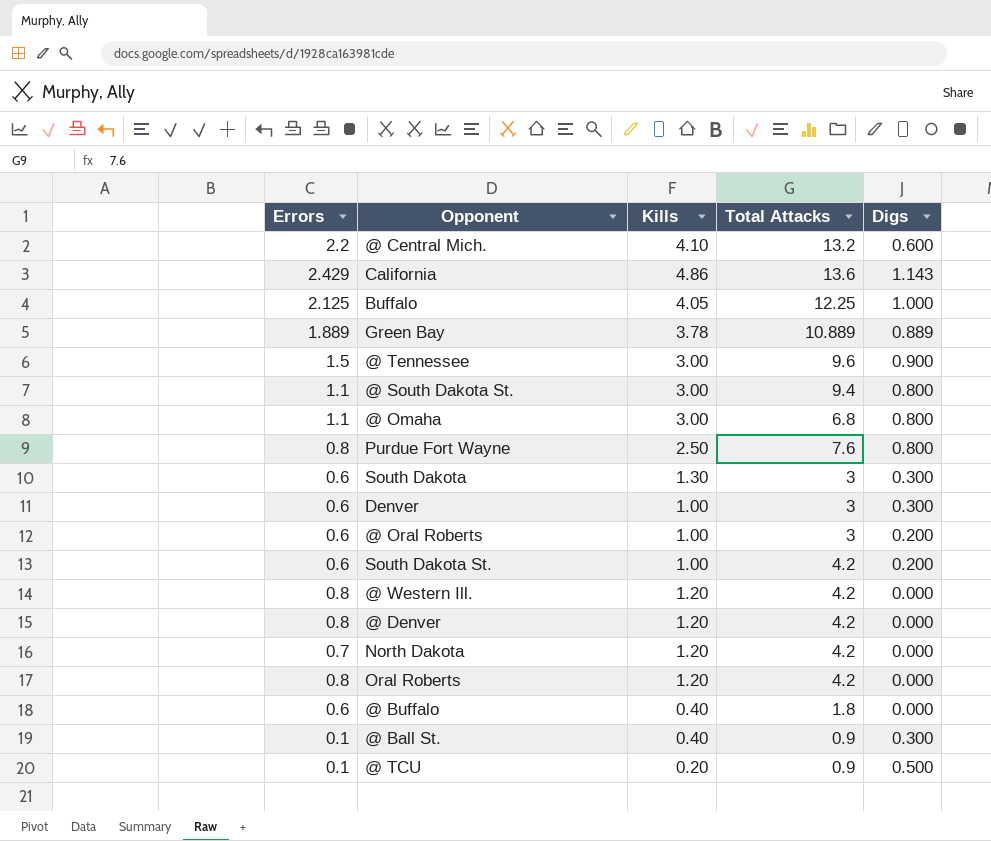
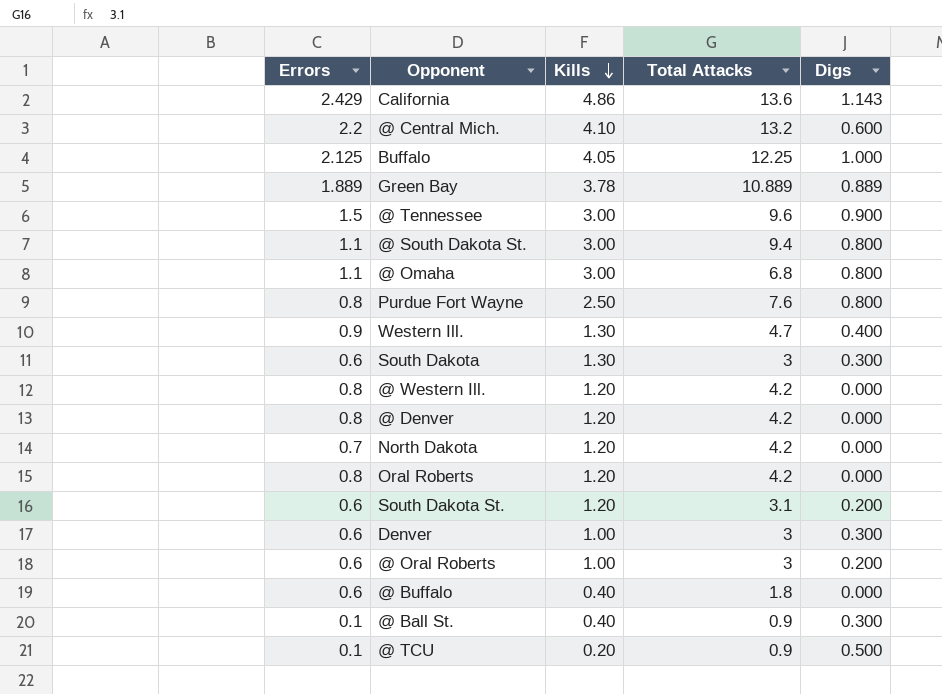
row order: none -> Kills descending
row Western Ill.: none -> 0.9 | 1.30 | 4.7 | 0.400
South Dakota St. | Kills: 1.00 -> 1.20
South Dakota St. | Total Attacks: 4.2 -> 3.1

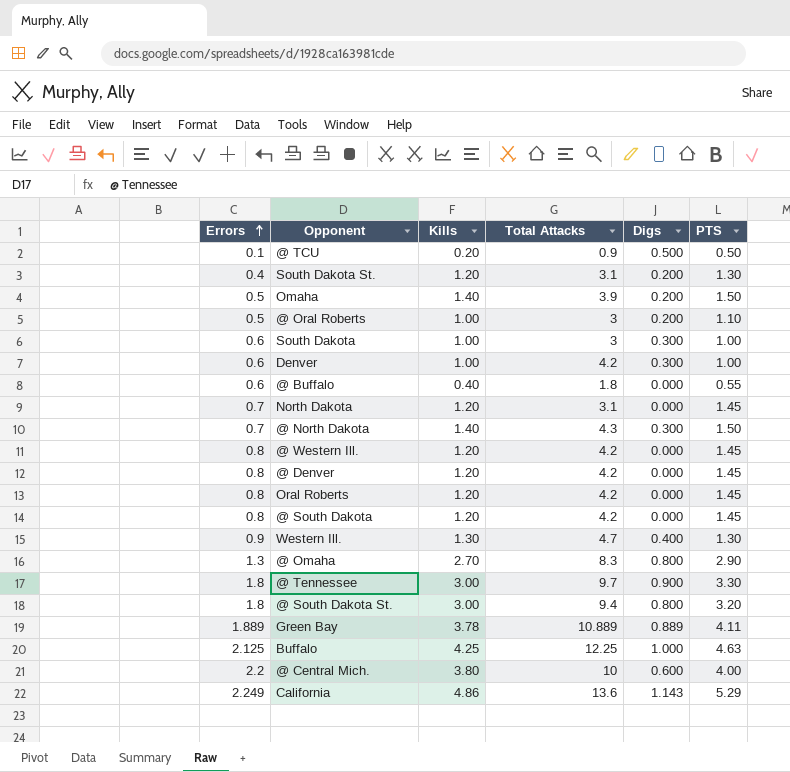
row order: Kills descending -> Errors ascending
column PTS | position: none -> 6
row Purdue Fort Wayne: 0.8 | 2.50 | 7.6 | 0.800 -> none
row @ Ball St.: 0.1 | 0.40 | 0.9 | 0.300 -> none
South Dakota St. | Errors: 0.6 -> 0.4
row Omaha: none -> 0.5 | 1.40 | 3.9 | 0.200 | 1.50
@ Oral Roberts | Errors: 0.6 -> 0.5
South Dakota | Kills: 1.30 -> 1.00
Denver | Total Attacks: 3 -> 4.2
North Dakota | Total Attacks: 4.2 -> 3.1
row @ North Dakota: none -> 0.7 | 1.40 | 4.3 | 0.300 | 1.50
row @ South Dakota: none -> 0.8 | 1.20 | 4.2 | 0.000 | 1.45
@ Omaha | Errors: 1.1 -> 1.3
@ Omaha | Kills: 3.00 -> 2.70
@ Omaha | Total Attacks: 6.8 -> 8.3
@ Tennessee | Errors: 1.5 -> 1.8
@ Tennessee | Total Attacks: 9.6 -> 9.7
@ South Dakota St. | Errors: 1.1 -> 1.8
Buffalo | Kills: 4.05 -> 4.25
@ Central Mich. | Kills: 4.10 -> 3.80
@ Central Mich. | Total Attacks: 13.2 -> 10
California | Errors: 2.429 -> 2.249

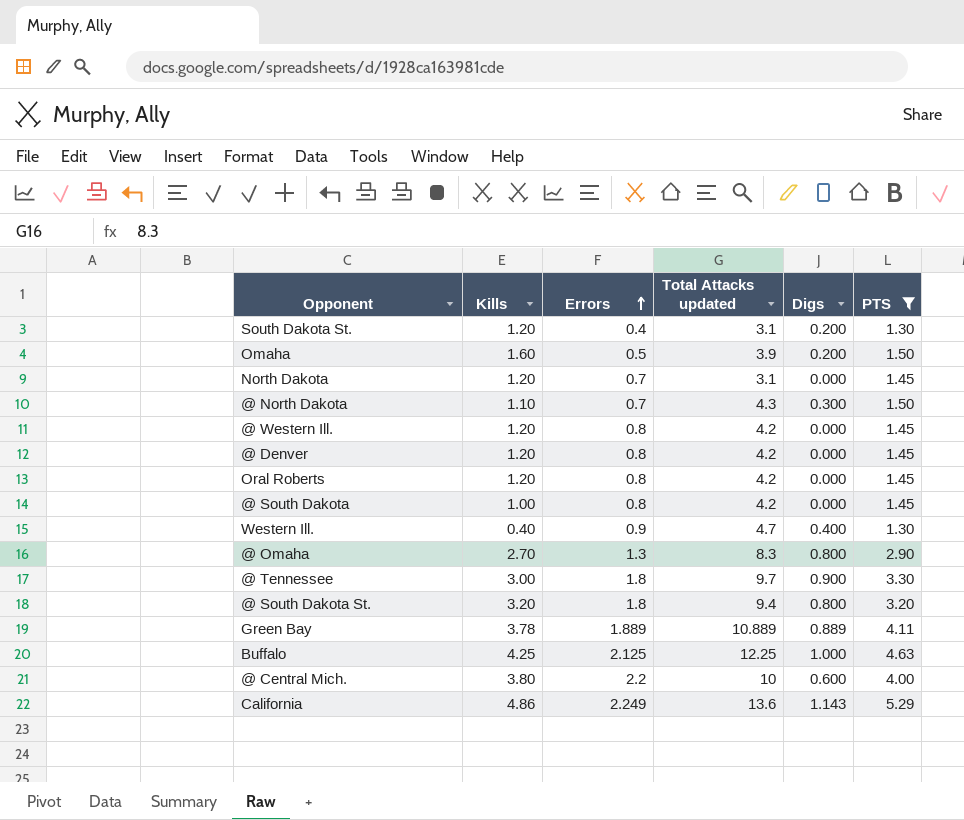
filter: none -> PTS >= 1.30
column Errors | position: 1 -> 3
column name: Total Attacks -> Total Attacks updated
Omaha | Kills: 1.40 -> 1.60
@ North Dakota | Kills: 1.40 -> 1.10
@ South Dakota | Kills: 1.20 -> 1.00
Western Ill. | Kills: 1.30 -> 0.40
@ South Dakota St. | Kills: 3.00 -> 3.20

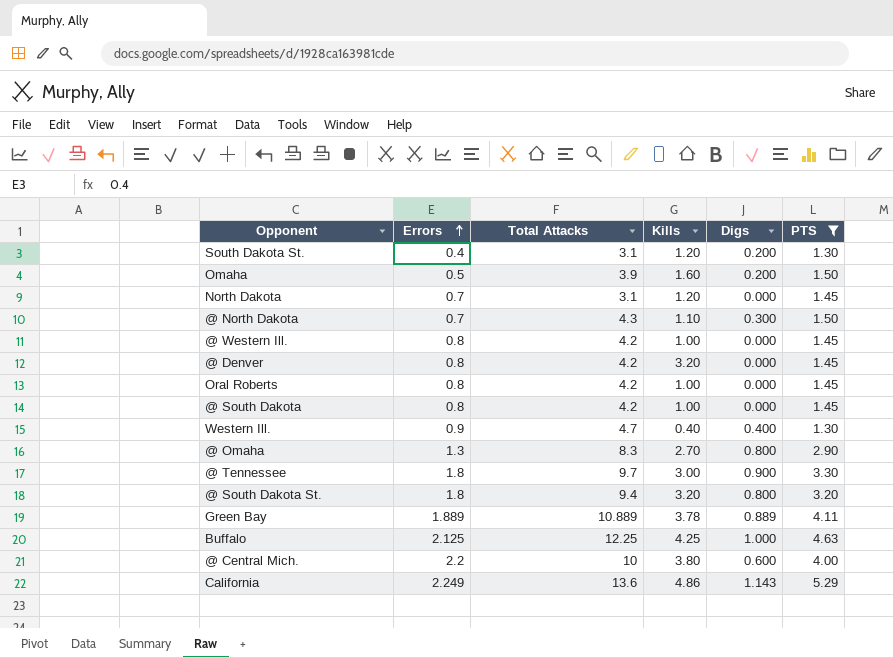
column name: Total Attacks updated -> Total Attacks
column Kills | position: 2 -> 4
@ Western Ill. | Kills: 1.20 -> 1.00
@ Denver | Kills: 1.20 -> 3.20
Oral Roberts | Kills: 1.20 -> 1.00

